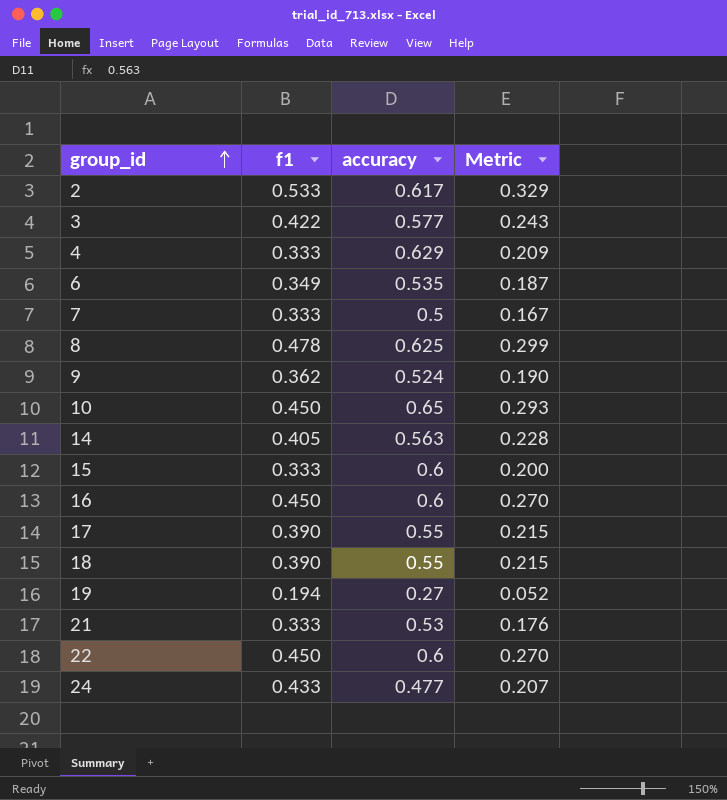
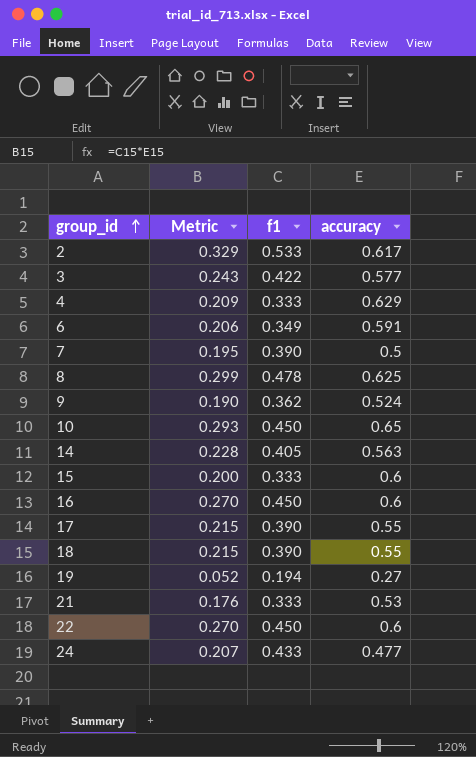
column Metric | position: 4 -> 2
6 | Metric: 0.187 -> 0.206
6 | accuracy: 0.535 -> 0.591
7 | Metric: 0.167 -> 0.195
7 | f1: 0.333 -> 0.390

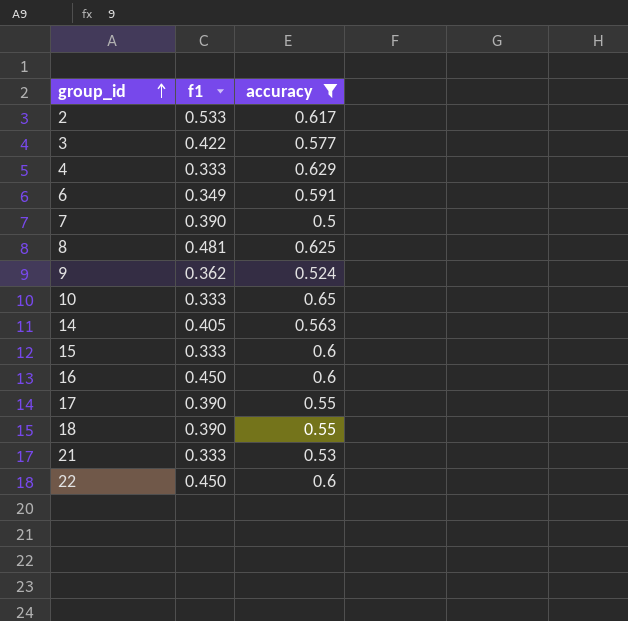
filter: none -> accuracy >= 0.5
column Metric | formula: [f1] * [accuracy] -> none
8 | f1: 0.478 -> 0.481
10 | f1: 0.450 -> 0.333

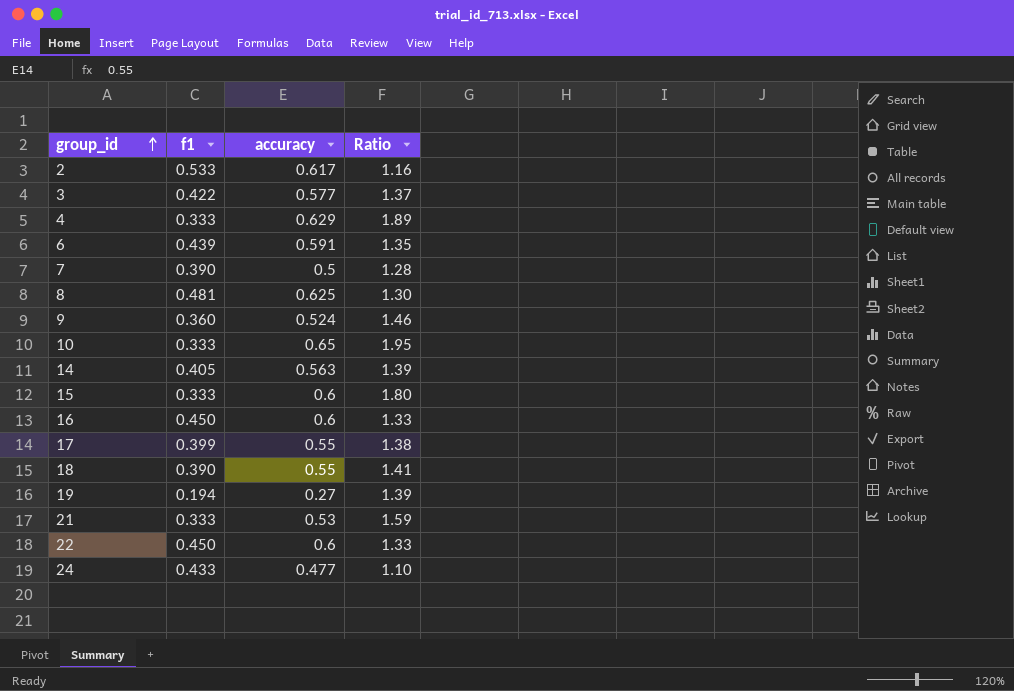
filter: accuracy >= 0.5 -> none
column Ratio | formula: none -> [accuracy] / [f1]
6 | f1: 0.349 -> 0.439
9 | f1: 0.362 -> 0.360
17 | f1: 0.390 -> 0.399

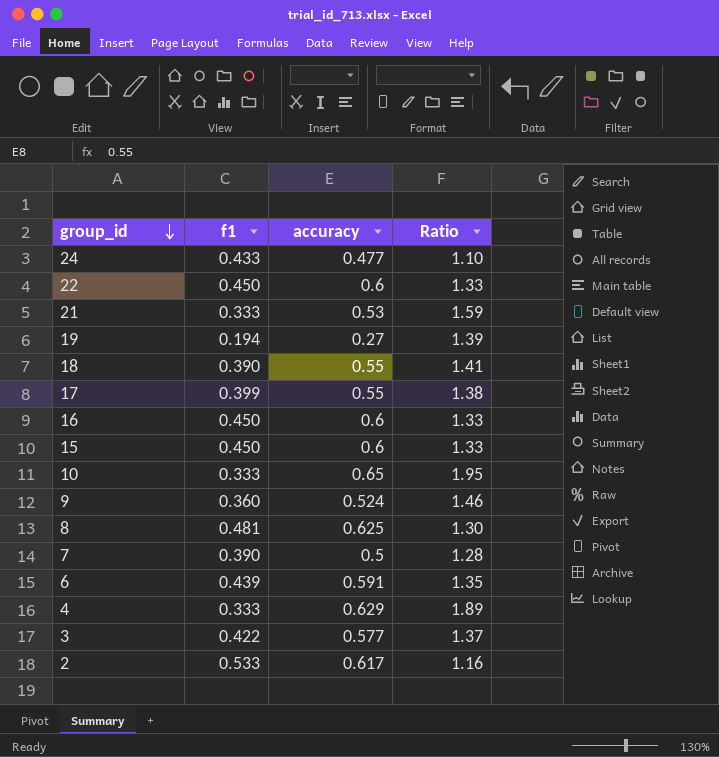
row order: group_id ascending -> group_id descending
row 14: 0.405 | 0.563 | 1.39 -> none
15 | f1: 0.333 -> 0.450
15 | Ratio: 1.80 -> 1.33

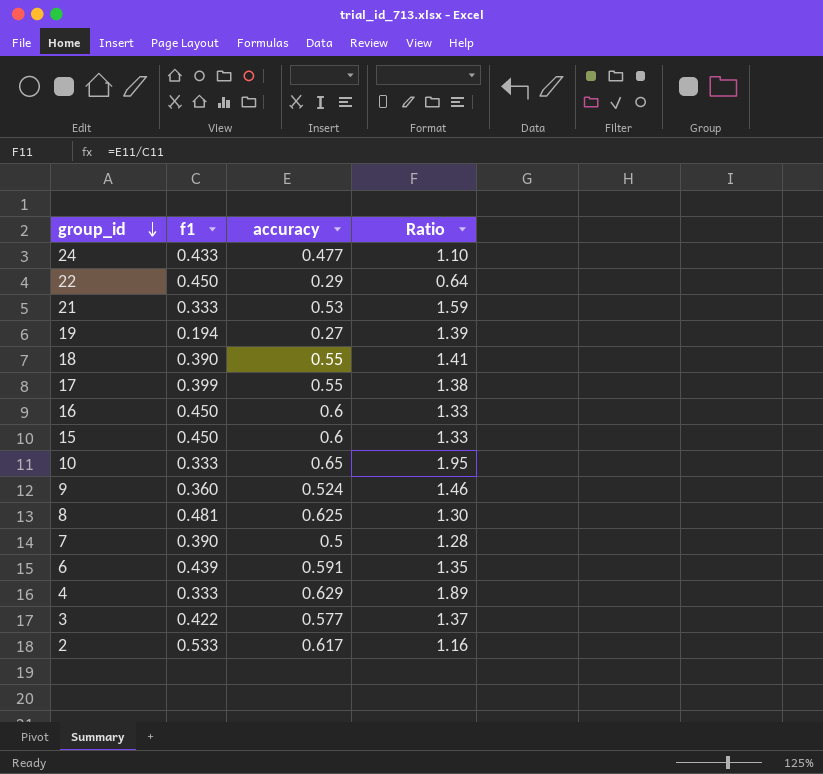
22 | accuracy: 0.6 -> 0.29
22 | Ratio: 1.33 -> 0.64

